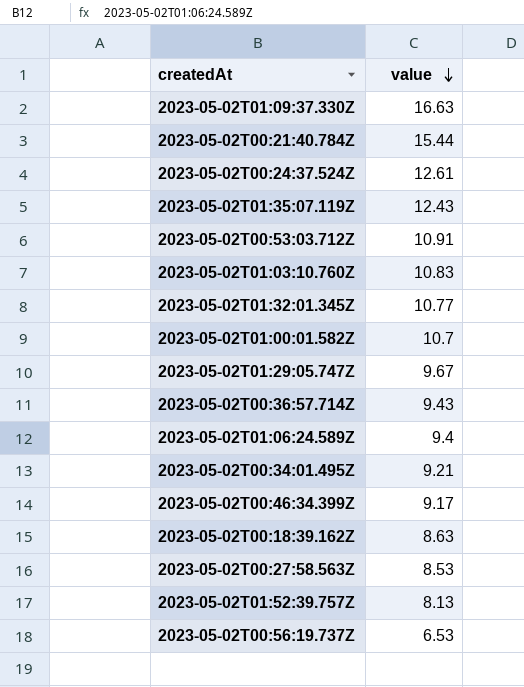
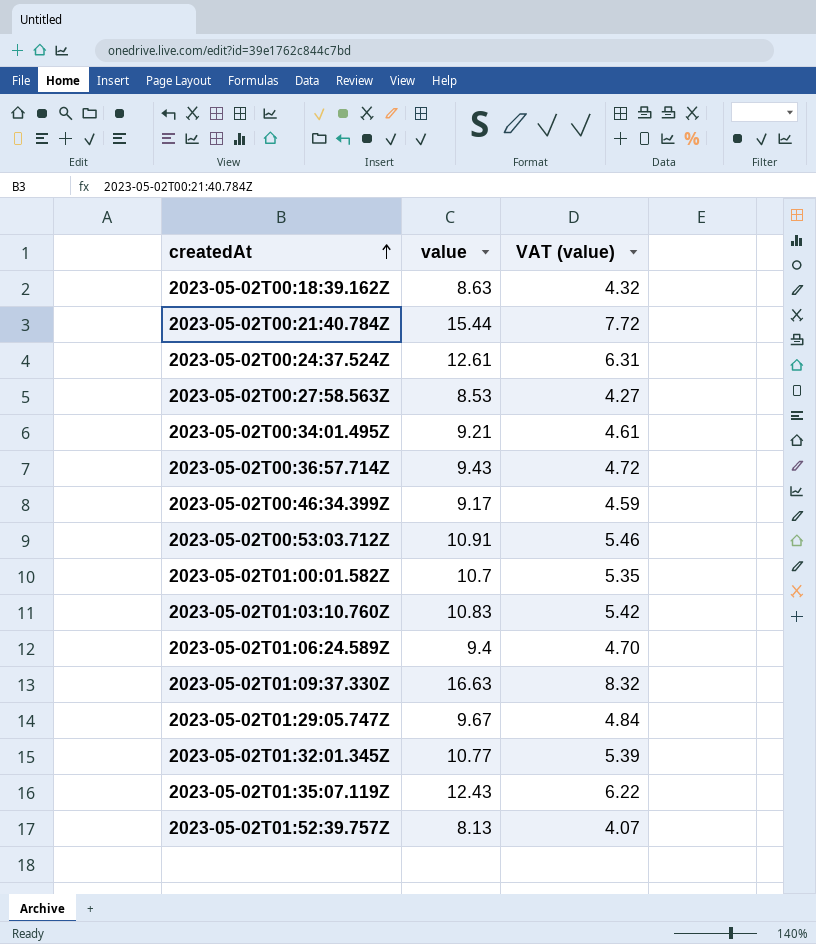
row order: value descending -> createdAt ascending
column VAT (value) | formula: none -> [value] * 0.5
row 2023-05-02T00:56:19.737Z: 6.53 -> none

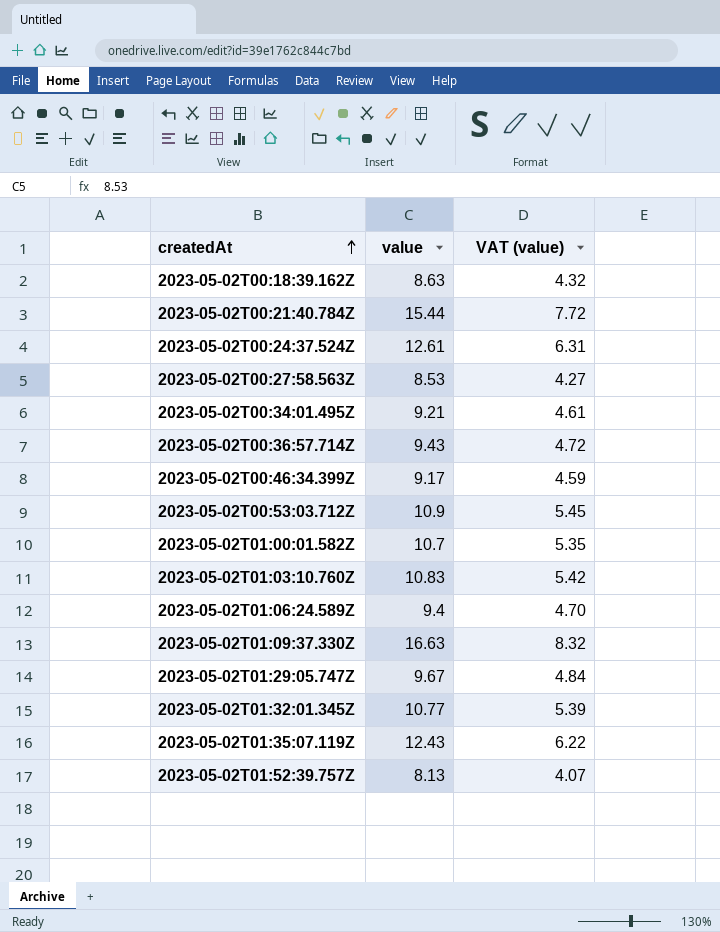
2023-05-02T00:53:03.712Z | value: 10.91 -> 10.9
2023-05-02T00:53:03.712Z | VAT (value): 5.46 -> 5.45

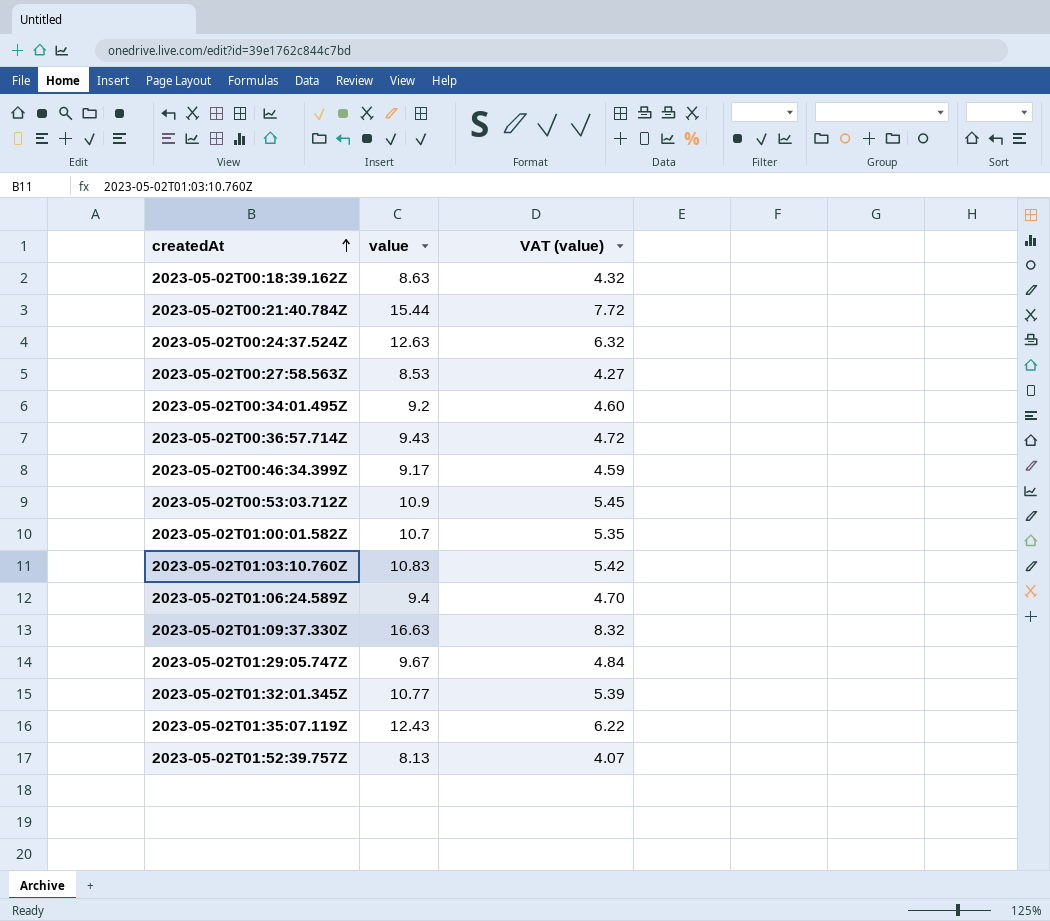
2023-05-02T00:24:37.524Z | value: 12.61 -> 12.63
2023-05-02T00:24:37.524Z | VAT (value): 6.31 -> 6.32
2023-05-02T00:34:01.495Z | value: 9.21 -> 9.2
2023-05-02T00:34:01.495Z | VAT (value): 4.61 -> 4.60

